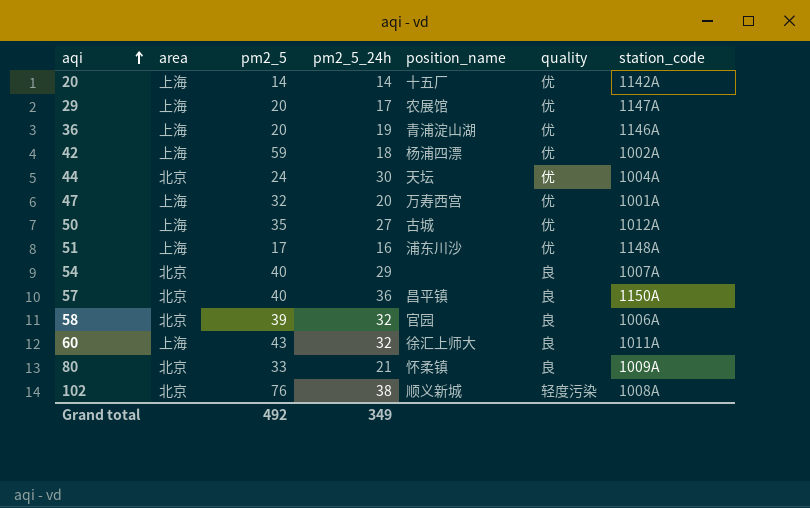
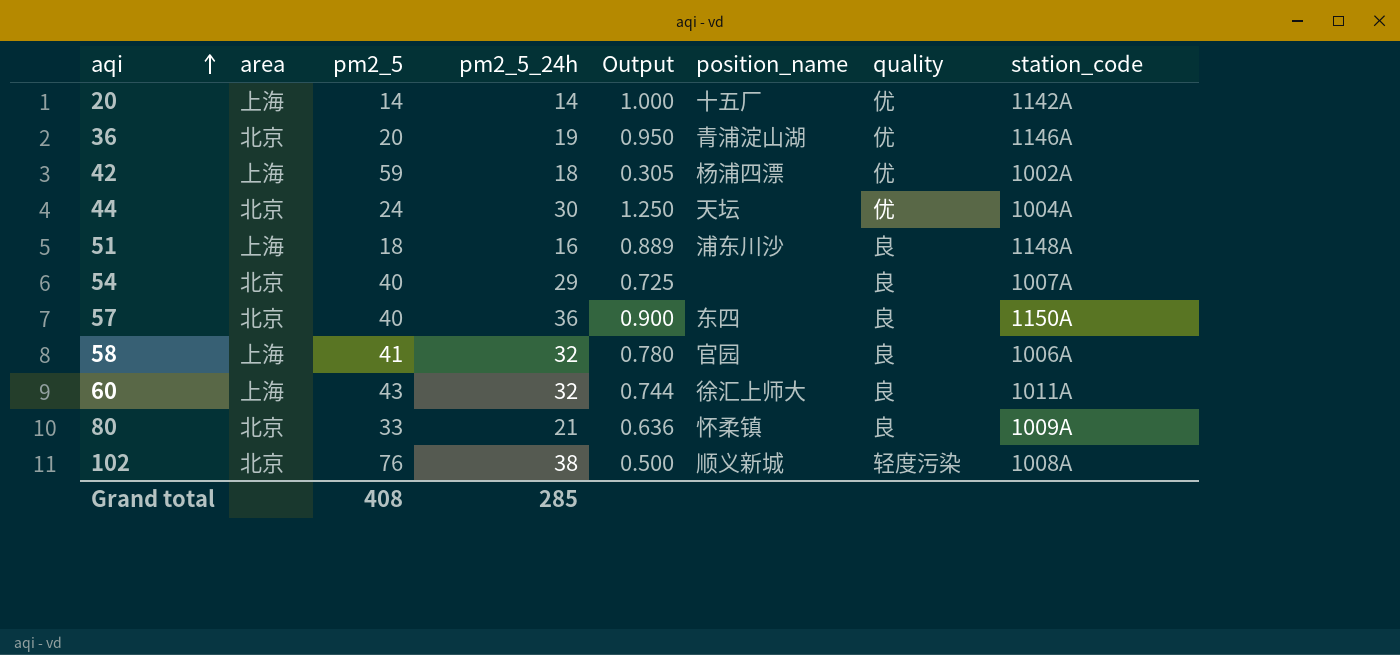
column Output | formula: none -> [pm2_5_24h] / [pm2_5]
row 29: 上海 | 20 | 17 | 农展馆 | 优 | 1147A -> none
row 47: 上海 | 32 | 20 | 万寿西宫 | 优 | 1001A -> none
row 50: 上海 | 35 | 27 | 古城 | 优 | 1012A -> none
36 | area: 上海 -> 北京
51 | pm2_5: 17 -> 18
51 | quality: 优 -> 良
57 | position_name: 昌平镇 -> 东四
58 | area: 北京 -> 上海
58 | pm2_5: 39 -> 41
Grand total | pm2_5: 492 -> 408
Grand total | pm2_5_24h: 349 -> 285

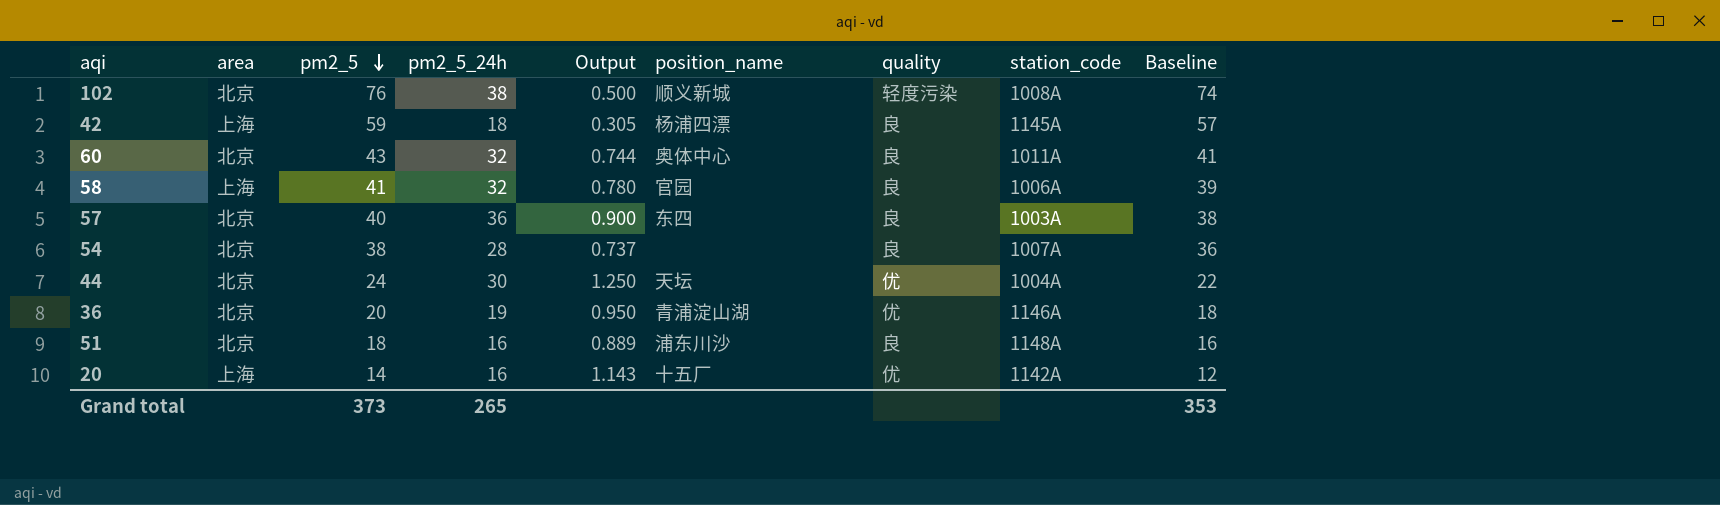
row order: aqi ascending -> pm2_5 descending
column Baseline | formula: none -> [pm2_5] - 2
row 80: 北京 | 33 | 21 | 0.636 | 怀柔镇 | 良 | 1009A -> none
42 | quality: 优 -> 良
42 | station_code: 1002A -> 1145A
60 | area: 上海 -> 北京
60 | position_name: 徐汇上师大 -> 奥体中心
57 | station_code: 1150A -> 1003A
54 | pm2_5: 40 -> 38
54 | pm2_5_24h: 29 -> 28
54 | Output: 0.725 -> 0.737
51 | area: 上海 -> 北京
20 | pm2_5_24h: 14 -> 16
20 | Output: 1.000 -> 1.143
Grand total | pm2_5: 408 -> 373
Grand total | pm2_5_24h: 285 -> 265

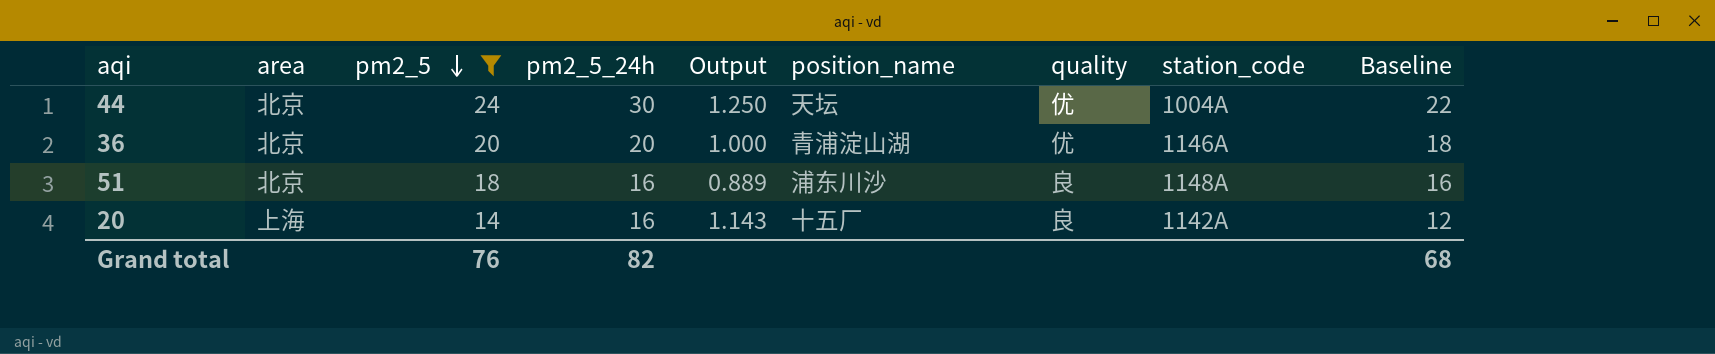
filter: none -> pm2_5 <= 24
36 | pm2_5_24h: 19 -> 20
36 | Output: 0.950 -> 1.000
20 | quality: 优 -> 良
Grand total | pm2_5: 373 -> 76
Grand total | pm2_5_24h: 265 -> 82
Grand total | Baseline: 353 -> 68

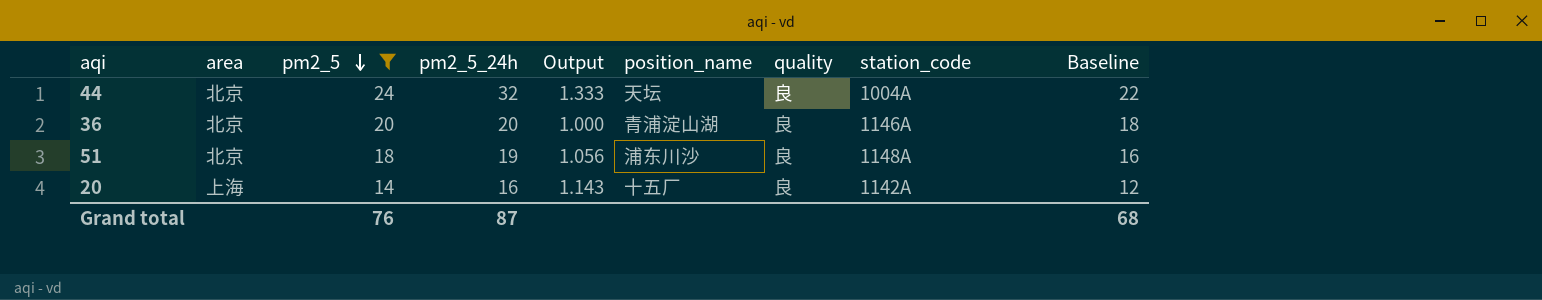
44 | pm2_5_24h: 30 -> 32
44 | Output: 1.250 -> 1.333
44 | quality: 优 -> 良
36 | quality: 优 -> 良
51 | pm2_5_24h: 16 -> 19
51 | Output: 0.889 -> 1.056
Grand total | pm2_5_24h: 82 -> 87

